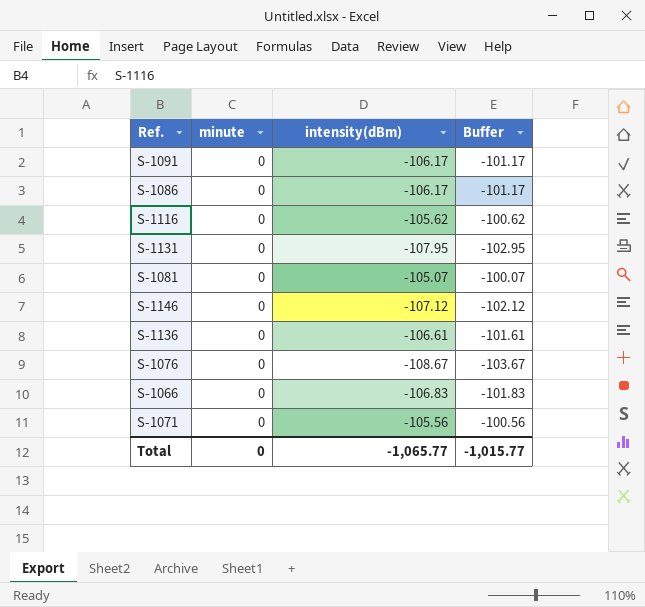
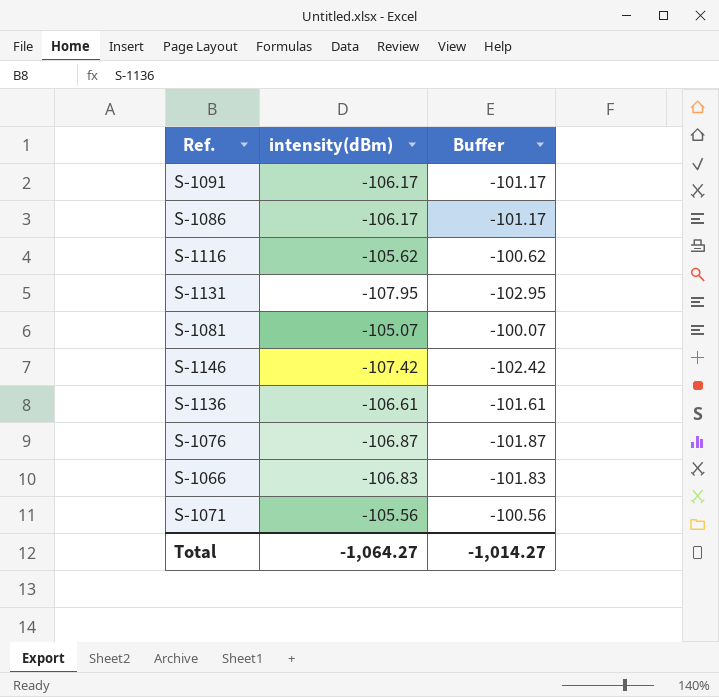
column minute | position: 2 -> none
S-1146 | intensity(dBm): -107.12 -> -107.42
S-1146 | Buffer: -102.12 -> -102.42
S-1076 | intensity(dBm): -108.67 -> -106.87
S-1076 | Buffer: -103.67 -> -101.87
Total | intensity(dBm): -1,065.77 -> -1,064.27
Total | Buffer: -1,015.77 -> -1,014.27

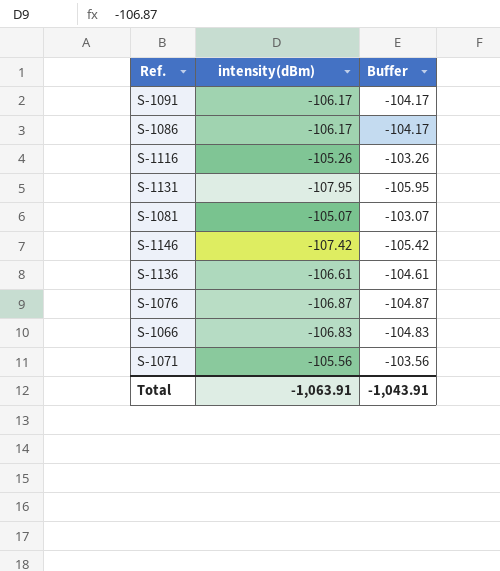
column Buffer | formula: [intensity(dBm)] + 5 -> [intensity(dBm)] + 2
S-1116 | intensity(dBm): -105.62 -> -105.26
Total | intensity(dBm): -1,064.27 -> -1,063.91
Total | Buffer: -1,014.27 -> -1,043.91

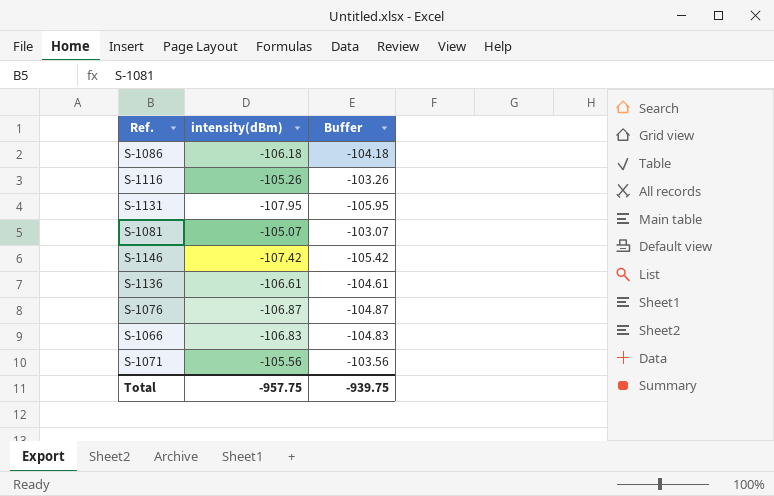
row S-1091: -106.17 | -104.17 -> none
S-1086 | intensity(dBm): -106.17 -> -106.18
S-1086 | Buffer: -104.17 -> -104.18
Total | intensity(dBm): -1,063.91 -> -957.75
Total | Buffer: -1,043.91 -> -939.75

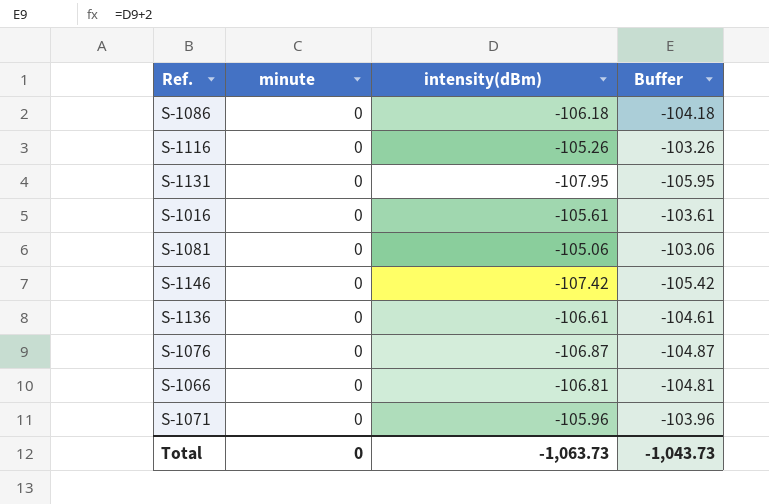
column minute | position: none -> 2
row S-1016: none -> 0 | -105.61 | -103.61
S-1081 | intensity(dBm): -105.07 -> -105.06
S-1081 | Buffer: -103.07 -> -103.06
S-1066 | intensity(dBm): -106.83 -> -106.81
S-1066 | Buffer: -104.83 -> -104.81
S-1071 | intensity(dBm): -105.56 -> -105.96
S-1071 | Buffer: -103.56 -> -103.96
Total | intensity(dBm): -957.75 -> -1,063.73
Total | Buffer: -939.75 -> -1,043.73

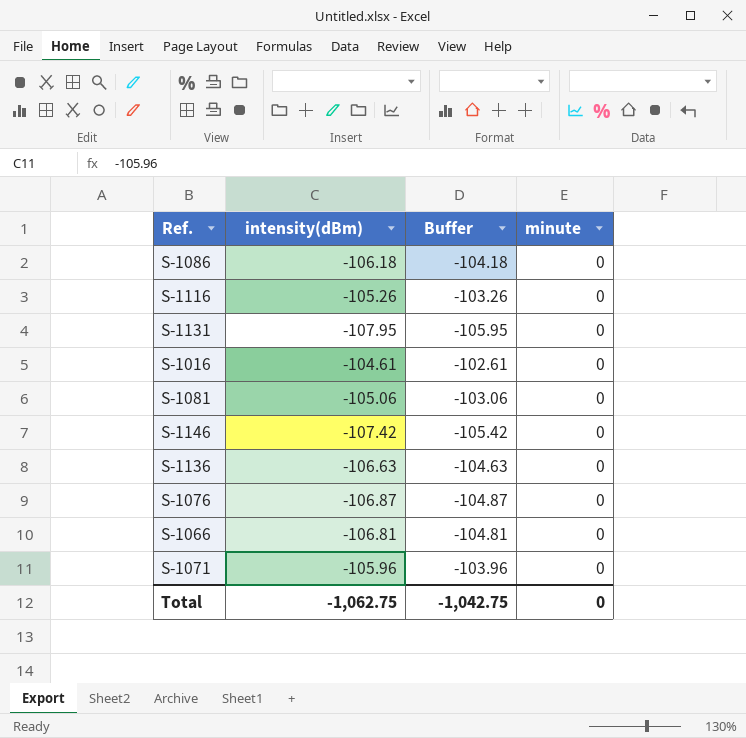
column minute | position: 2 -> 4
S-1016 | intensity(dBm): -105.61 -> -104.61
S-1016 | Buffer: -103.61 -> -102.61
S-1136 | intensity(dBm): -106.61 -> -106.63
S-1136 | Buffer: -104.61 -> -104.63
Total | intensity(dBm): -1,063.73 -> -1,062.75
Total | Buffer: -1,043.73 -> -1,042.75

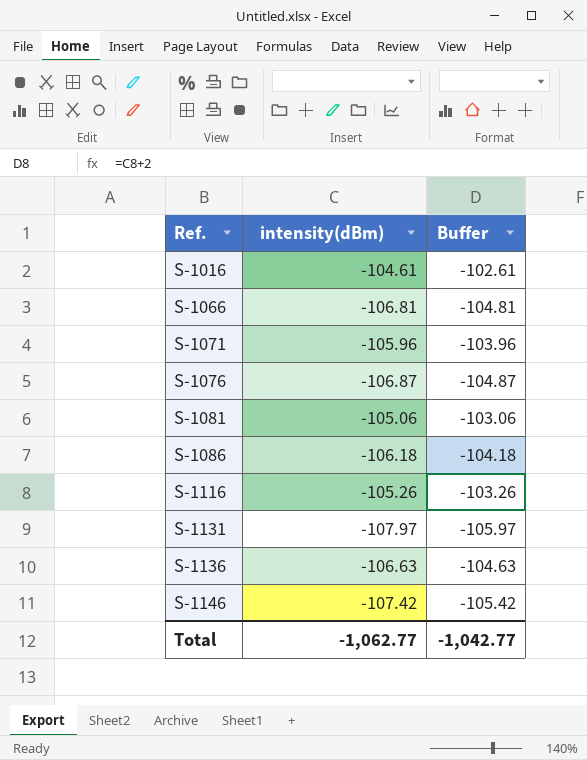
row order: none -> Ref. ascending
column minute | position: 4 -> none
S-1131 | intensity(dBm): -107.95 -> -107.97
S-1131 | Buffer: -105.95 -> -105.97
Total | intensity(dBm): -1,062.75 -> -1,062.77
Total | Buffer: -1,042.75 -> -1,042.77

